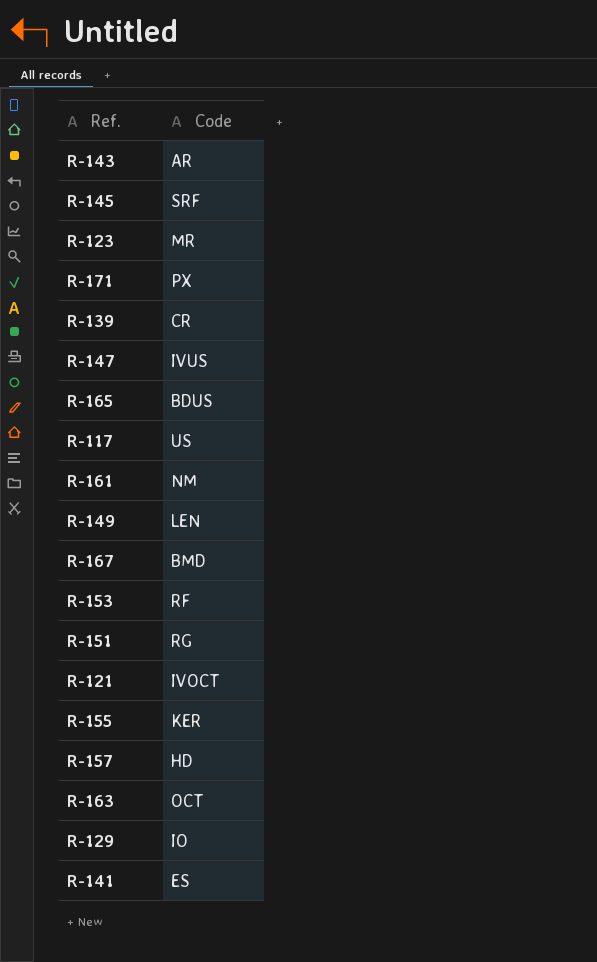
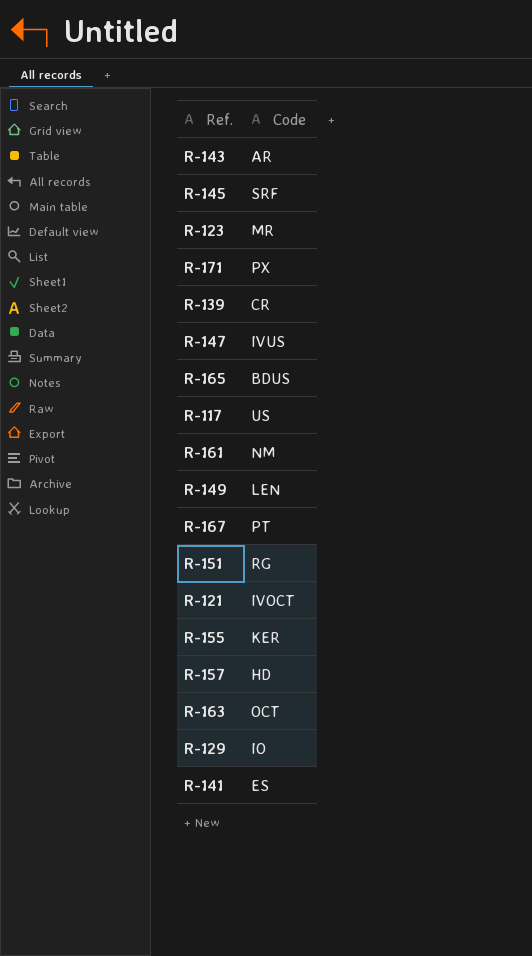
row R-153: RF -> none
R-167 | Code: BMD -> PT

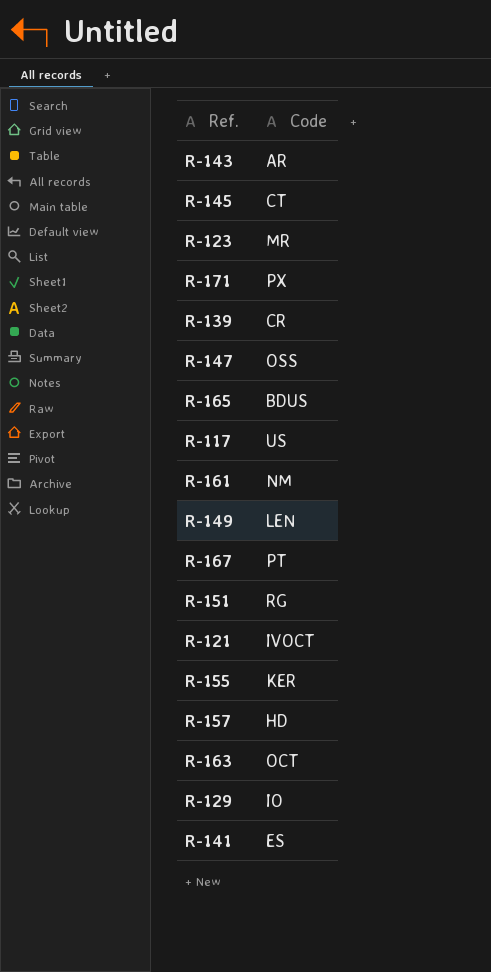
R-145 | Code: SRF -> CT
R-147 | Code: IVUS -> OSS

